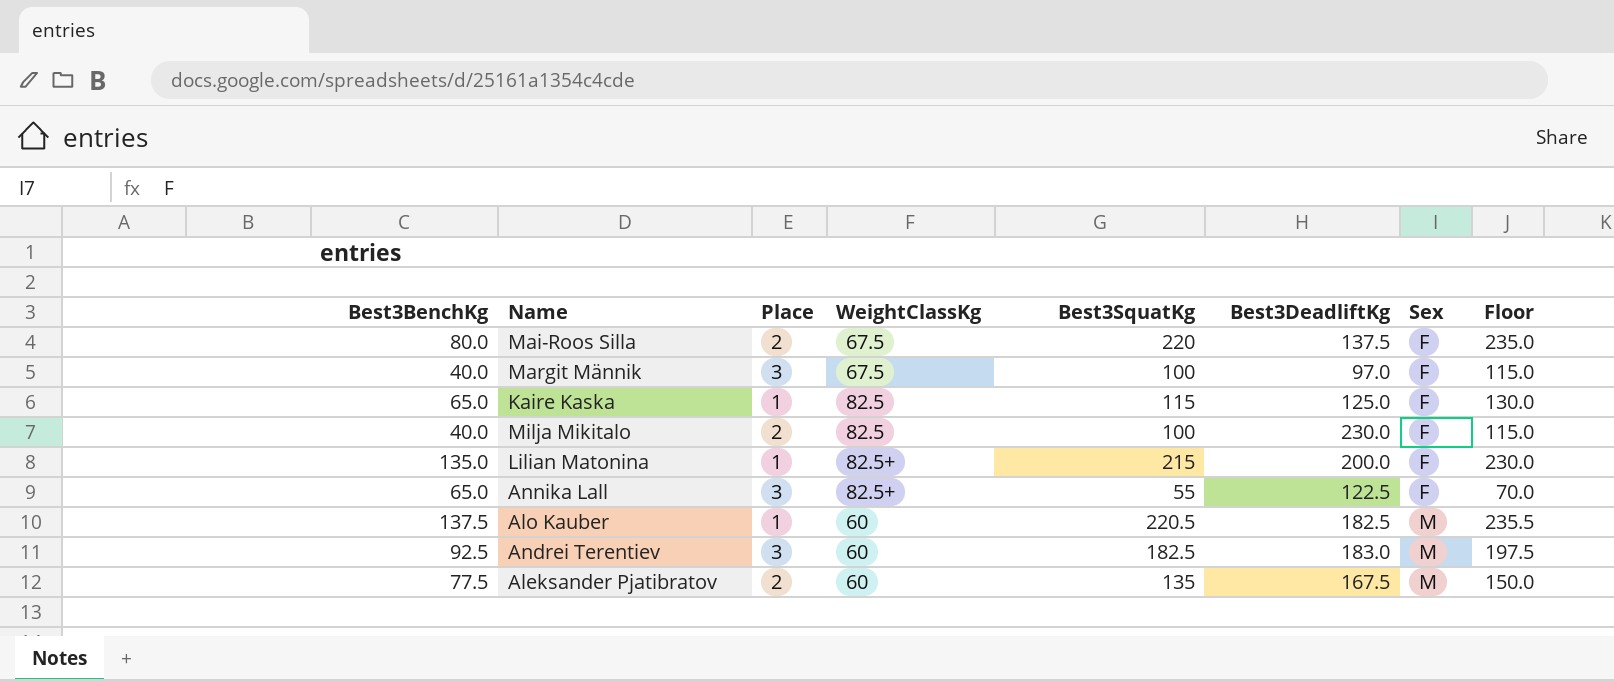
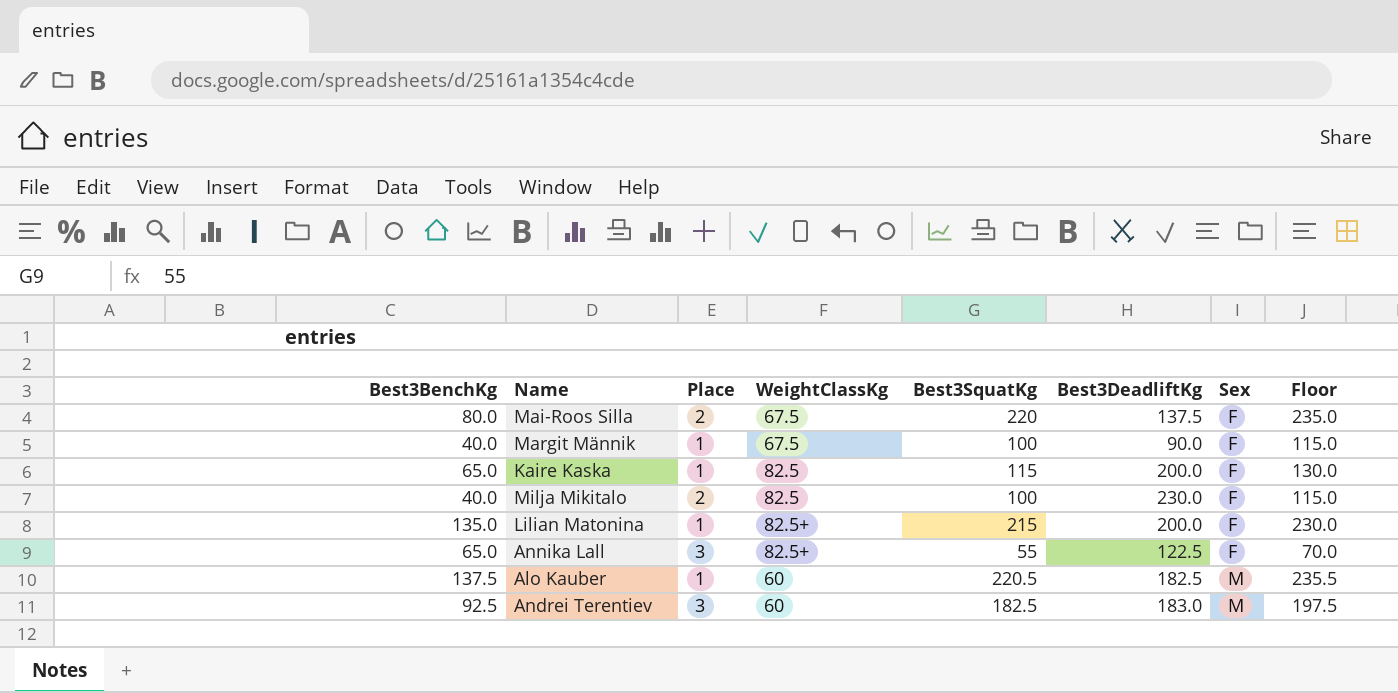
row Aleksander Pjatibratov: 77.5 | 2 | 60 | 135 | 167.5 | M | 150.0 -> none
Margit Männik | Place: 3 -> 1
Margit Männik | Best3DeadliftKg: 97.0 -> 90.0
Kaire Kaska | Best3DeadliftKg: 125.0 -> 200.0

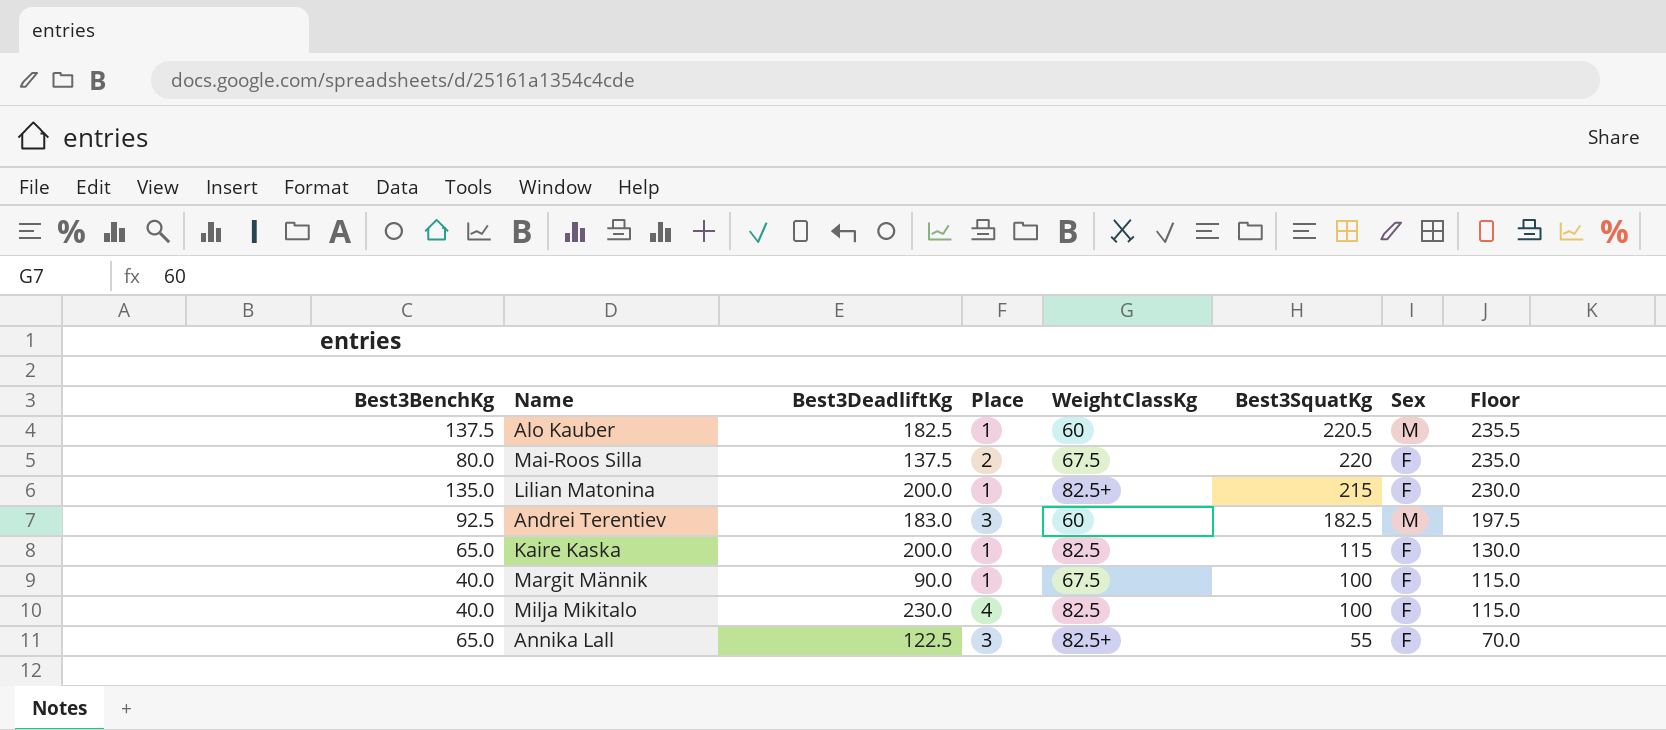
row order: Sex ascending -> Best3SquatKg descending
column Best3DeadliftKg | position: 6 -> 3
Milja Mikitalo | Place: 2 -> 4

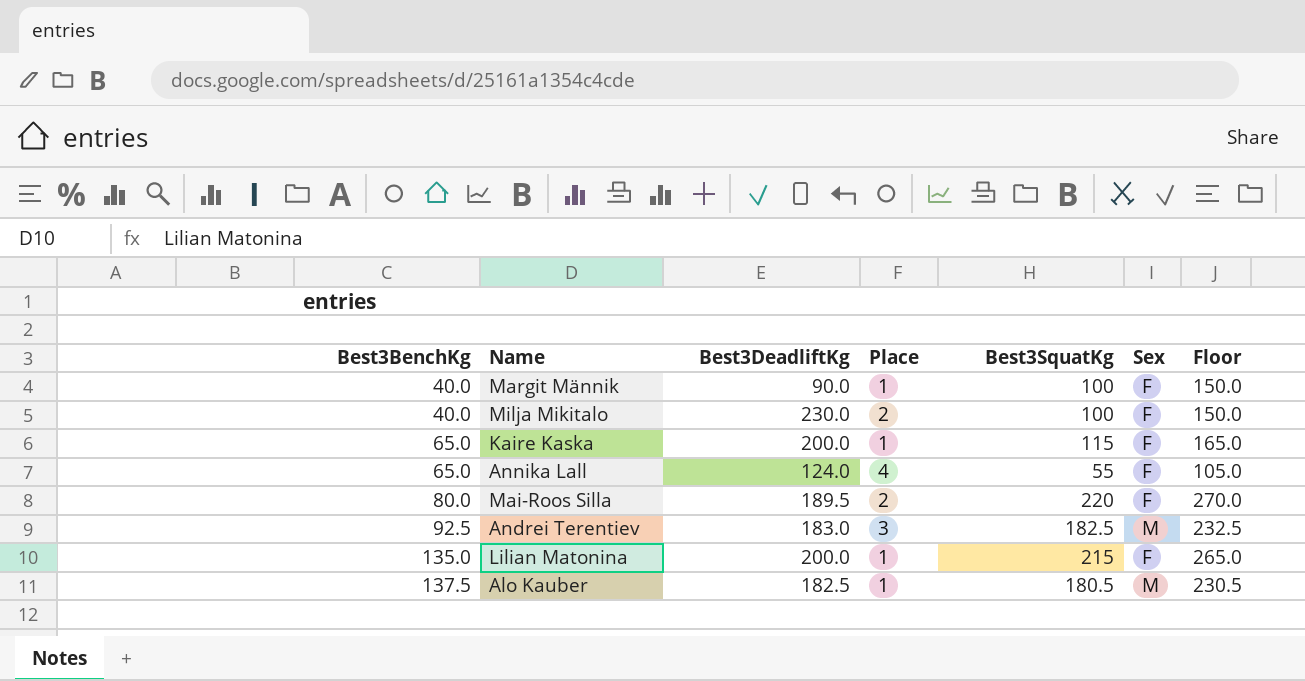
row order: Best3SquatKg descending -> Best3BenchKg ascending
column WeightClassKg | position: 5 -> none
column Floor | formula: [Best3SquatKg] + 15 -> [Best3SquatKg] + 50
Milja Mikitalo | Place: 4 -> 2
Annika Lall | Best3DeadliftKg: 122.5 -> 124.0
Annika Lall | Place: 3 -> 4
Mai-Roos Silla | Best3DeadliftKg: 137.5 -> 189.5
Alo Kauber | Best3SquatKg: 220.5 -> 180.5

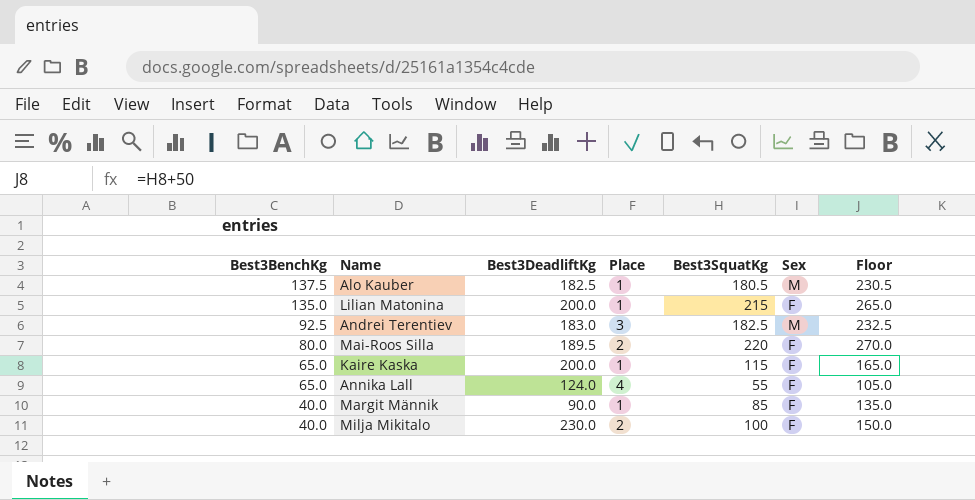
row order: Best3BenchKg ascending -> Best3BenchKg descending
Margit Männik | Best3SquatKg: 100 -> 85
Margit Männik | Floor: 150.0 -> 135.0

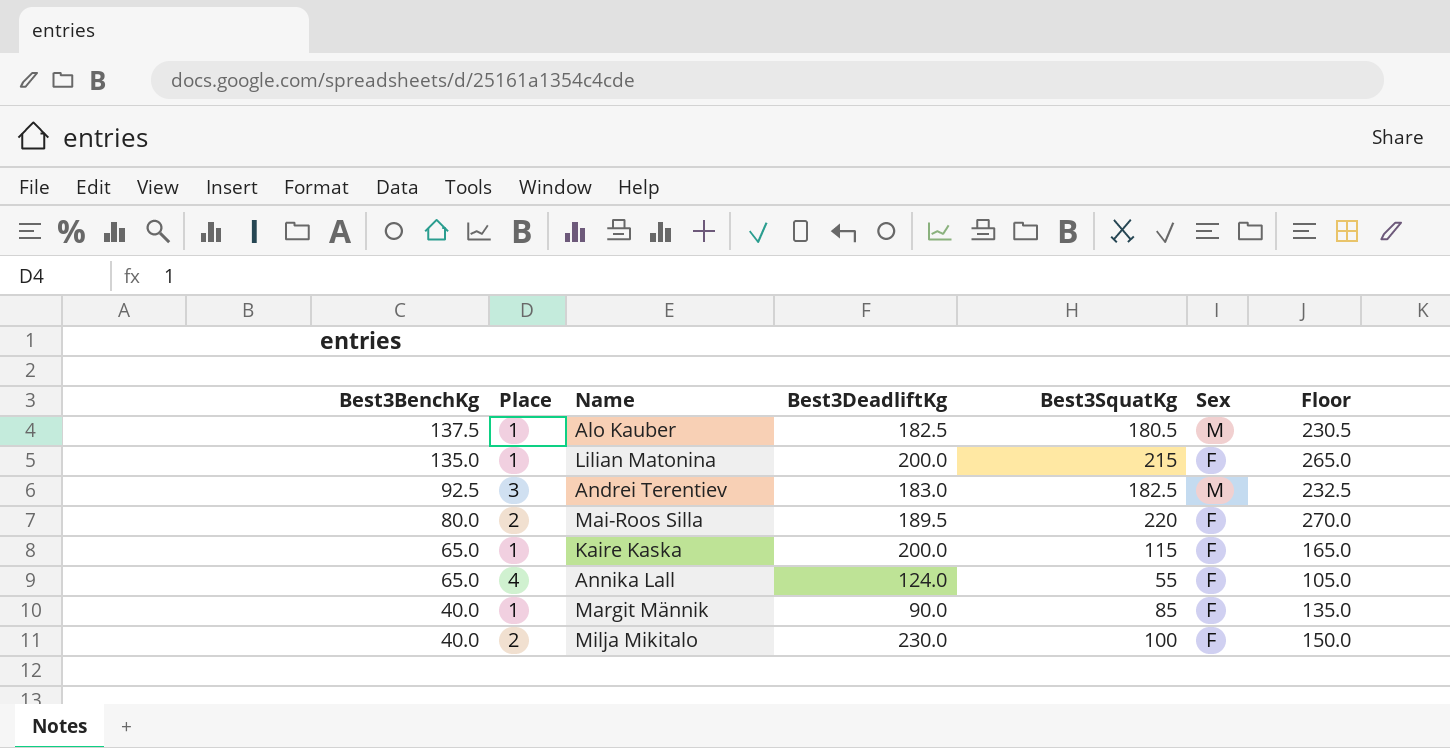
column Place | position: 4 -> 2

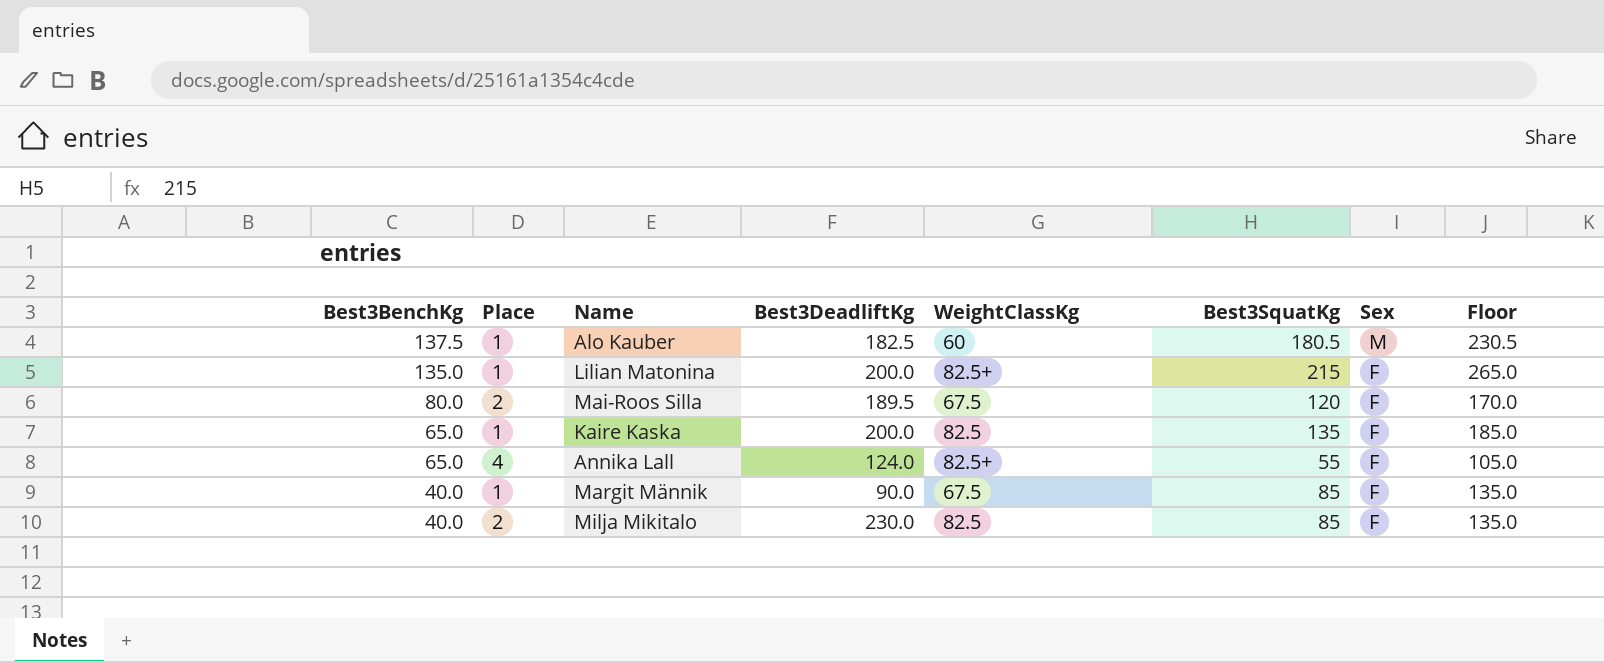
column WeightClassKg | position: none -> 5
row Andrei Terentiev: 92.5 | 3 | 183.0 | 182.5 | M | 232.5 -> none
Mai-Roos Silla | Best3SquatKg: 220 -> 120
Mai-Roos Silla | Floor: 270.0 -> 170.0
Kaire Kaska | Best3SquatKg: 115 -> 135
Kaire Kaska | Floor: 165.0 -> 185.0
Milja Mikitalo | Best3SquatKg: 100 -> 85
Milja Mikitalo | Floor: 150.0 -> 135.0

